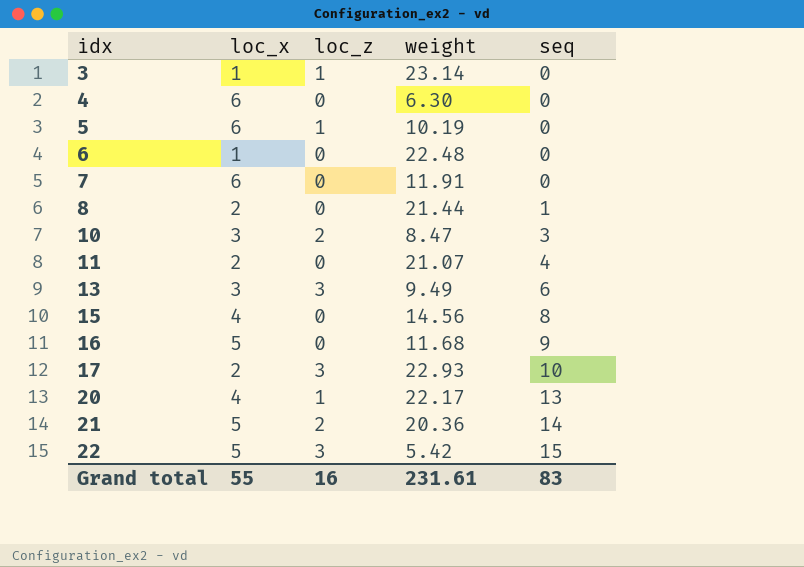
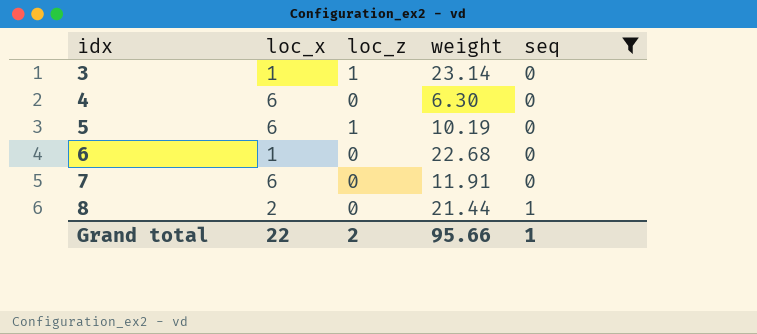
filter: none -> seq <= 1
6 | weight: 22.48 -> 22.68
Grand total | loc_x: 55 -> 22
Grand total | loc_z: 16 -> 2
Grand total | weight: 231.61 -> 95.66
Grand total | seq: 83 -> 1

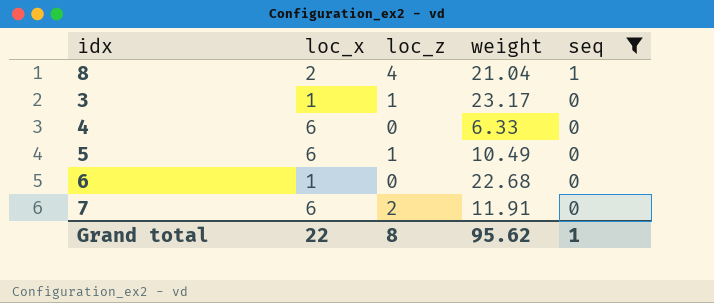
row order: idx ascending -> seq descending
8 | loc_z: 0 -> 4
8 | weight: 21.44 -> 21.04
3 | weight: 23.14 -> 23.17
4 | weight: 6.30 -> 6.33
5 | weight: 10.19 -> 10.49
7 | loc_z: 0 -> 2
Grand total | loc_z: 2 -> 8
Grand total | weight: 95.66 -> 95.62

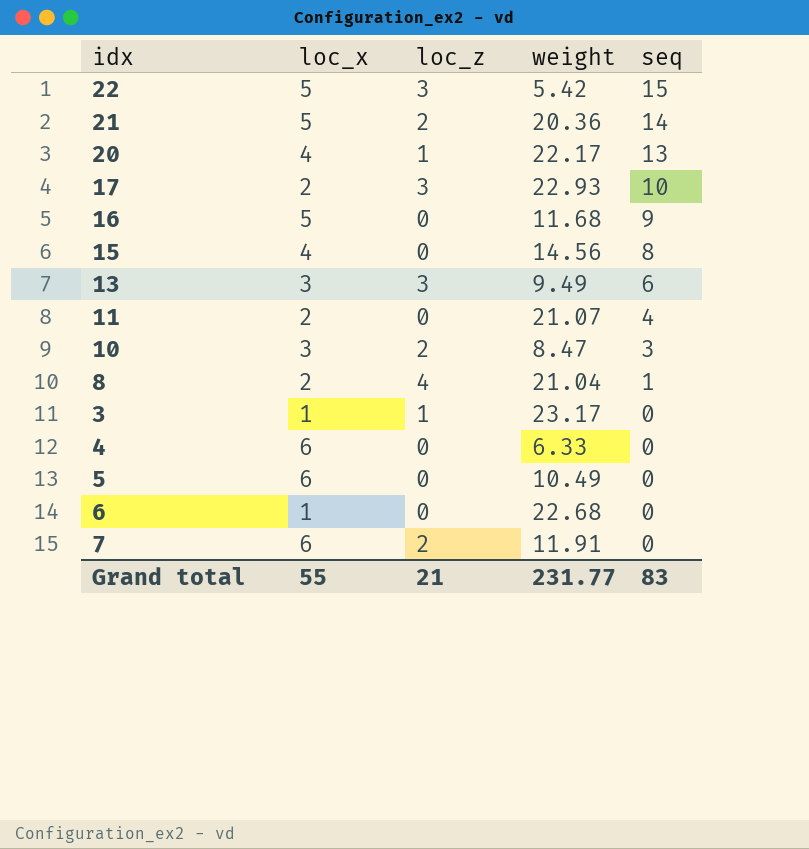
filter: seq <= 1 -> none
5 | loc_z: 1 -> 0
Grand total | loc_x: 22 -> 55
Grand total | loc_z: 8 -> 21
Grand total | weight: 95.62 -> 231.77
Grand total | seq: 1 -> 83

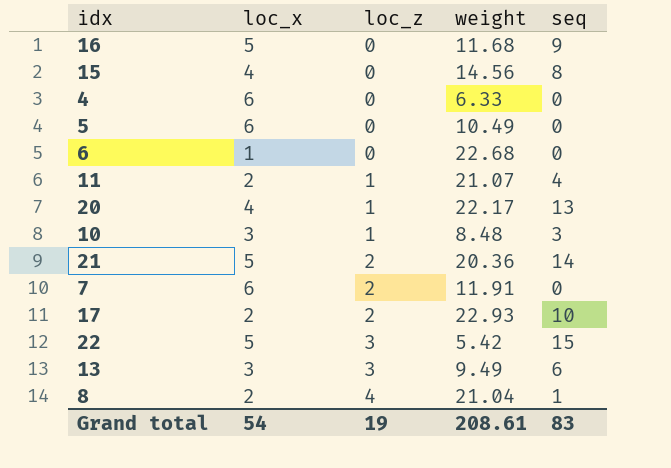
row order: seq descending -> loc_z ascending
row 3: 1 | 1 | 23.17 | 0 -> none
11 | loc_z: 0 -> 1
10 | loc_z: 2 -> 1
10 | weight: 8.47 -> 8.48
17 | loc_z: 3 -> 2
Grand total | loc_x: 55 -> 54
Grand total | loc_z: 21 -> 19
Grand total | weight: 231.77 -> 208.61

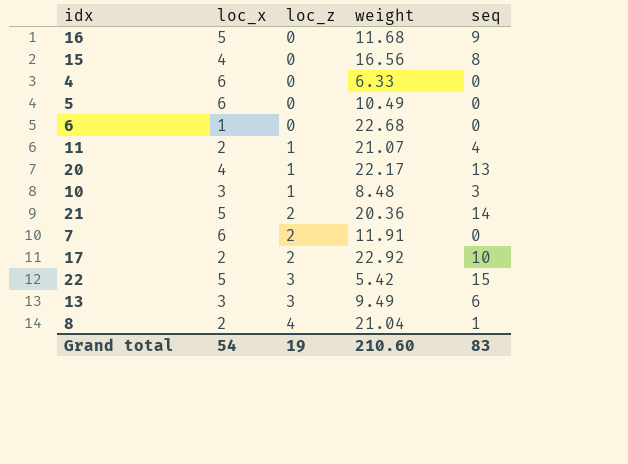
15 | weight: 14.56 -> 16.56
17 | weight: 22.93 -> 22.92
Grand total | weight: 208.61 -> 210.60

